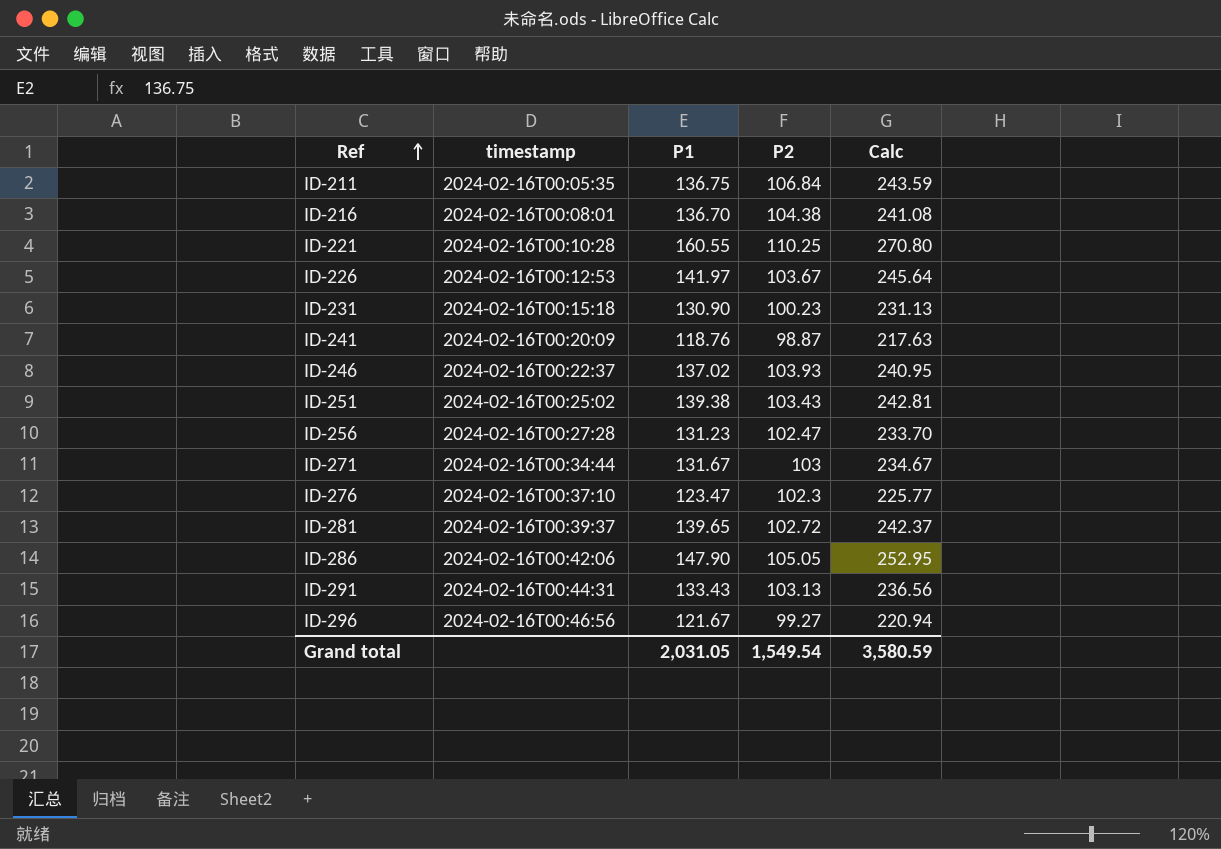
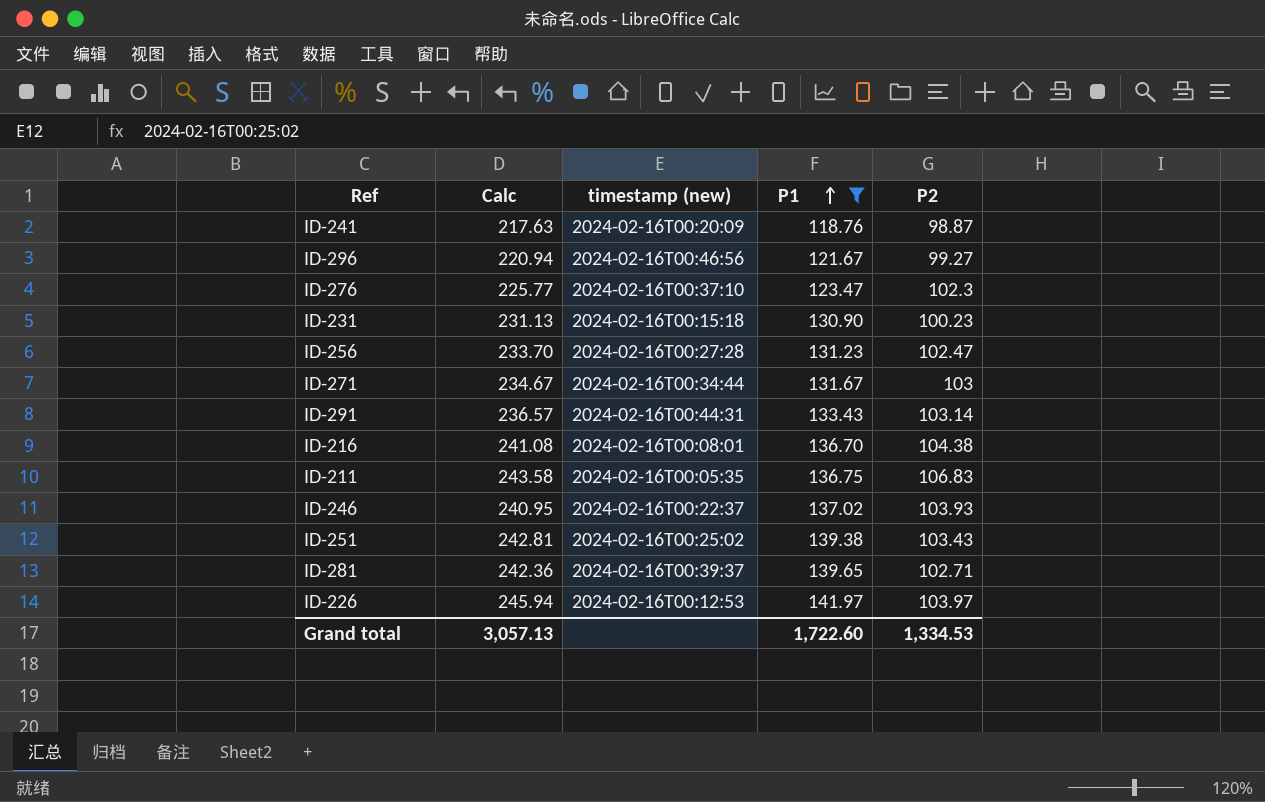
filter: none -> P1 <= 141.97
row order: Ref ascending -> P1 ascending
column Calc | position: 5 -> 2
column name: timestamp -> timestamp (new)
ID-291 | Calc: 236.56 -> 236.57
ID-291 | P2: 103.13 -> 103.14
ID-211 | Calc: 243.59 -> 243.58
ID-211 | P2: 106.84 -> 106.83
ID-281 | Calc: 242.37 -> 242.36
ID-281 | P2: 102.72 -> 102.71
ID-226 | Calc: 245.64 -> 245.94
ID-226 | P2: 103.67 -> 103.97
Grand total | Calc: 3,580.59 -> 3,057.13
Grand total | P1: 2,031.05 -> 1,722.60
Grand total | P2: 1,549.54 -> 1,334.53

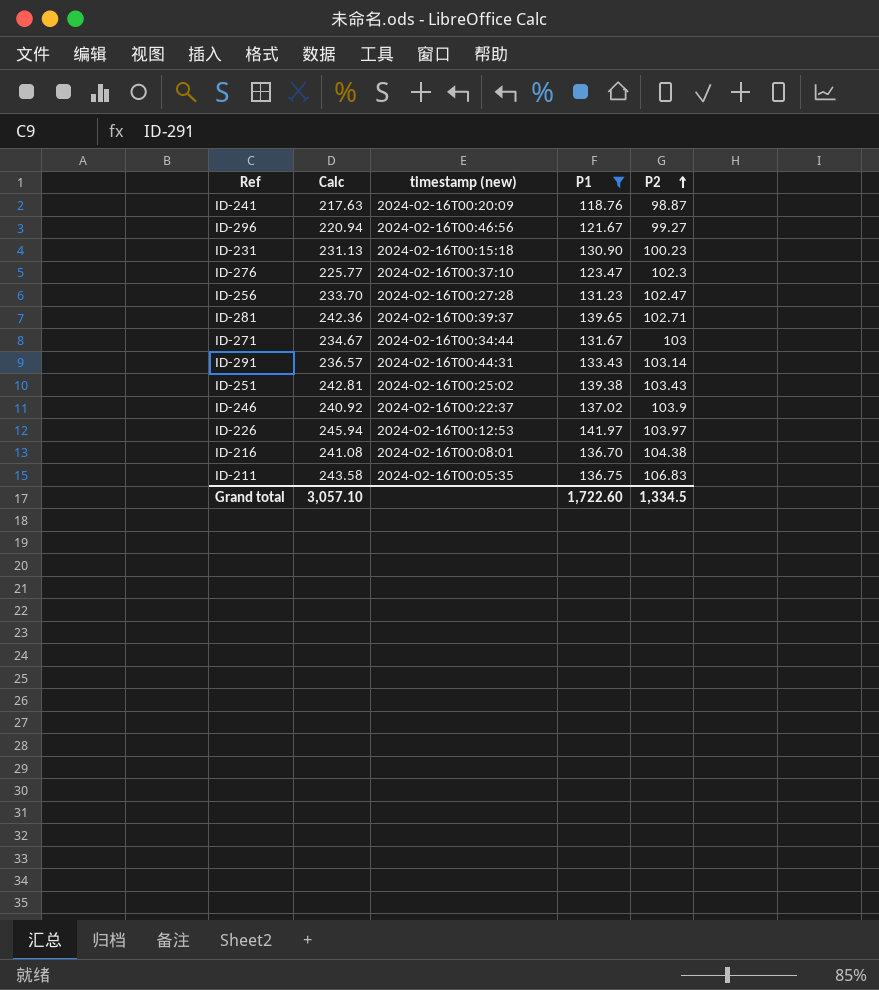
row order: P1 ascending -> P2 ascending
ID-246 | Calc: 240.95 -> 240.92
ID-246 | P2: 103.93 -> 103.9
Grand total | Calc: 3,057.13 -> 3,057.10
Grand total | P2: 1,334.53 -> 1,334.5

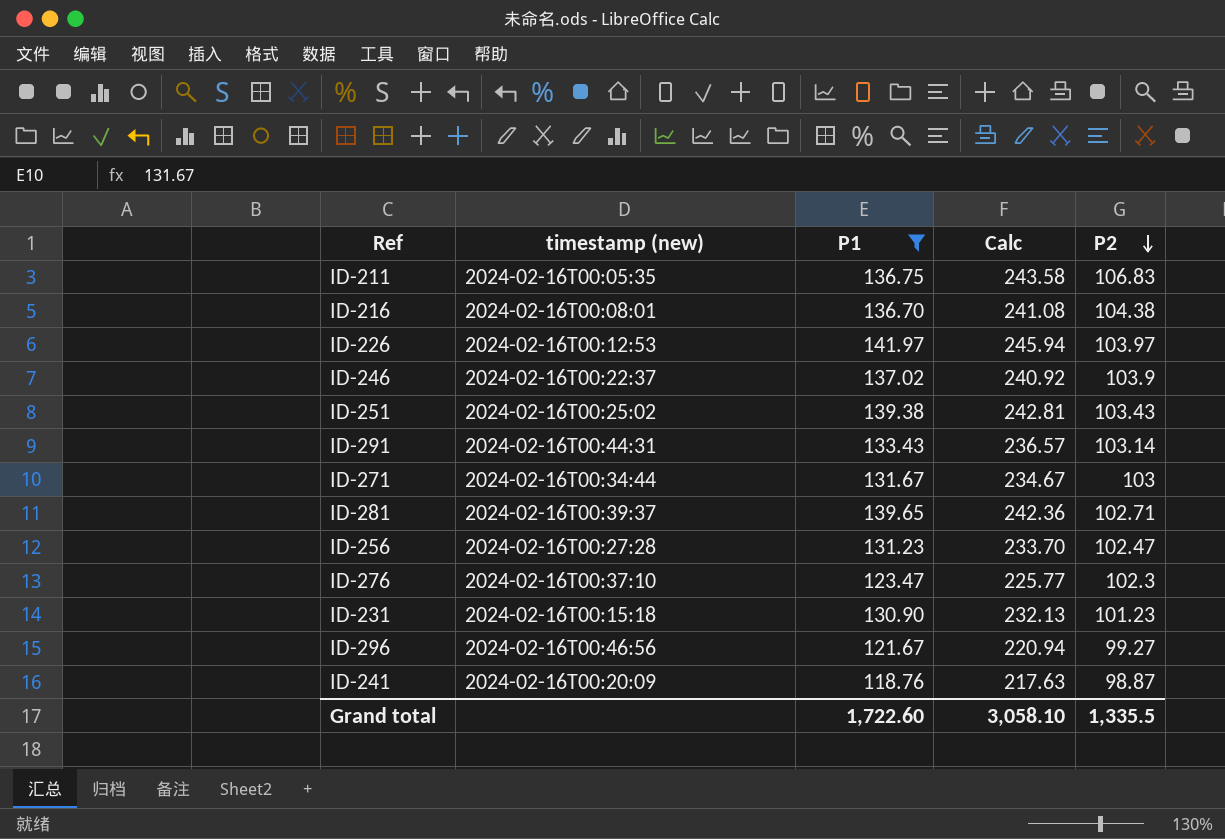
row order: P2 ascending -> P2 descending
column Calc | position: 2 -> 4
ID-231 | Calc: 231.13 -> 232.13
ID-231 | P2: 100.23 -> 101.23
Grand total | Calc: 3,057.10 -> 3,058.10
Grand total | P2: 1,334.5 -> 1,335.5

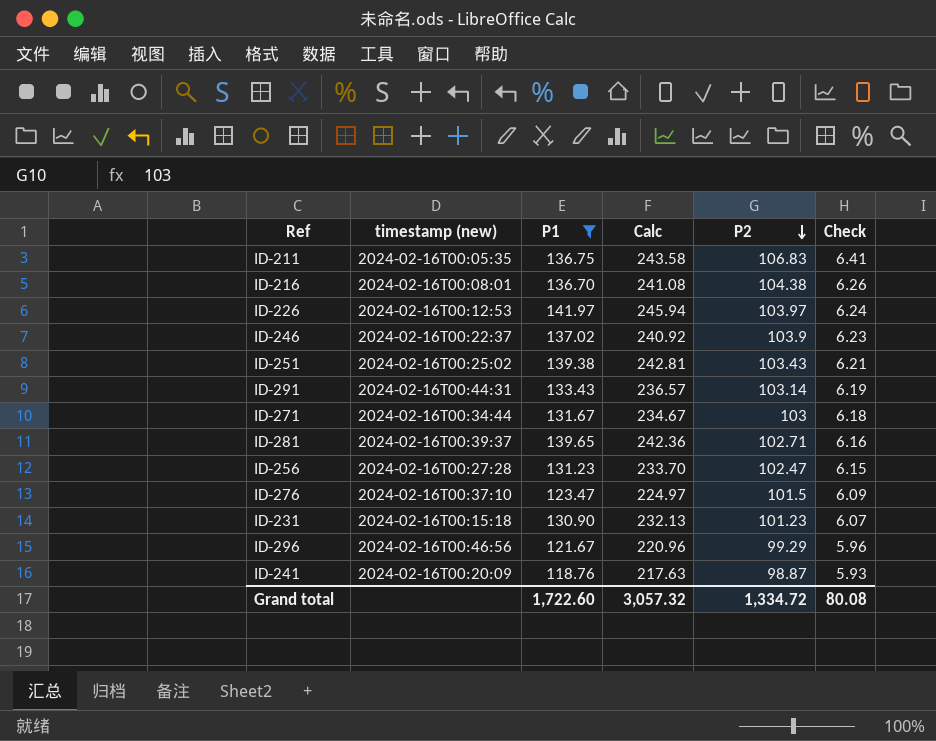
column Check | formula: none -> [P2] * 0.06
ID-276 | Calc: 225.77 -> 224.97
ID-276 | P2: 102.3 -> 101.5
ID-296 | Calc: 220.94 -> 220.96
ID-296 | P2: 99.27 -> 99.29
Grand total | Calc: 3,058.10 -> 3,057.32
Grand total | P2: 1,335.5 -> 1,334.72

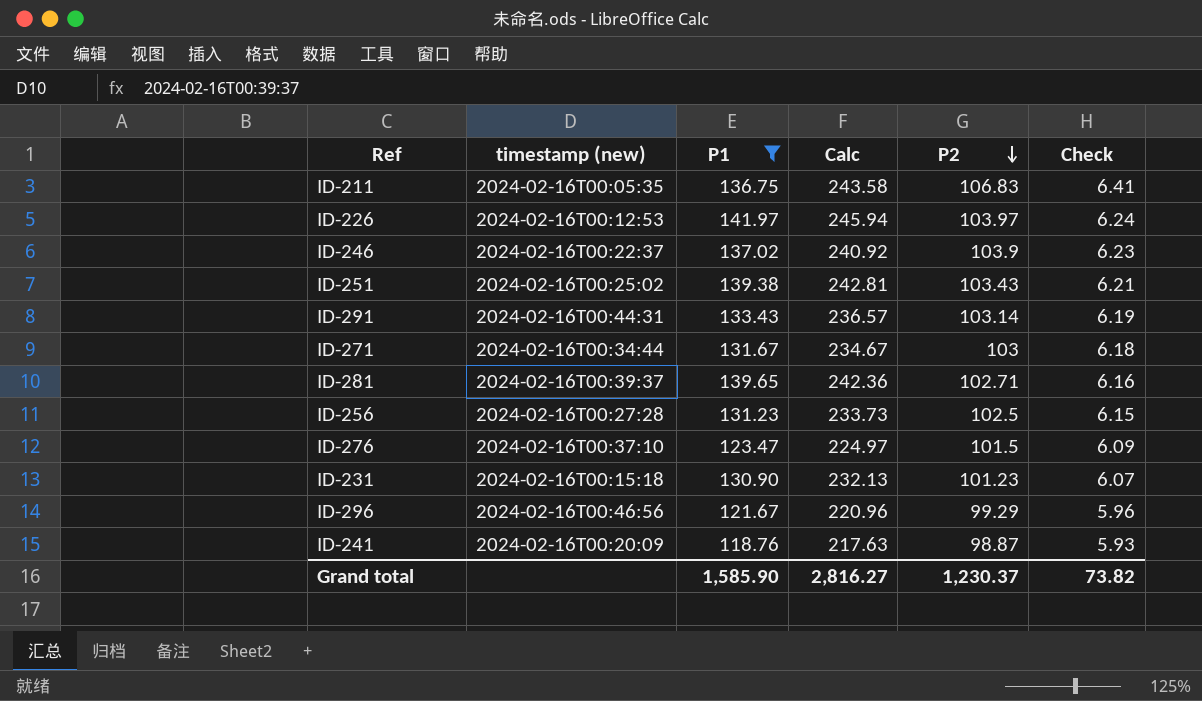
row ID-216: 2024-02-16T00:08:01 | 136.70 | 241.08 | 104.38 | 6.26 -> none
ID-256 | Calc: 233.70 -> 233.73
ID-256 | P2: 102.47 -> 102.5
Grand total | P1: 1,722.60 -> 1,585.90
Grand total | Calc: 3,057.32 -> 2,816.27
Grand total | P2: 1,334.72 -> 1,230.37
Grand total | Check: 80.08 -> 73.82

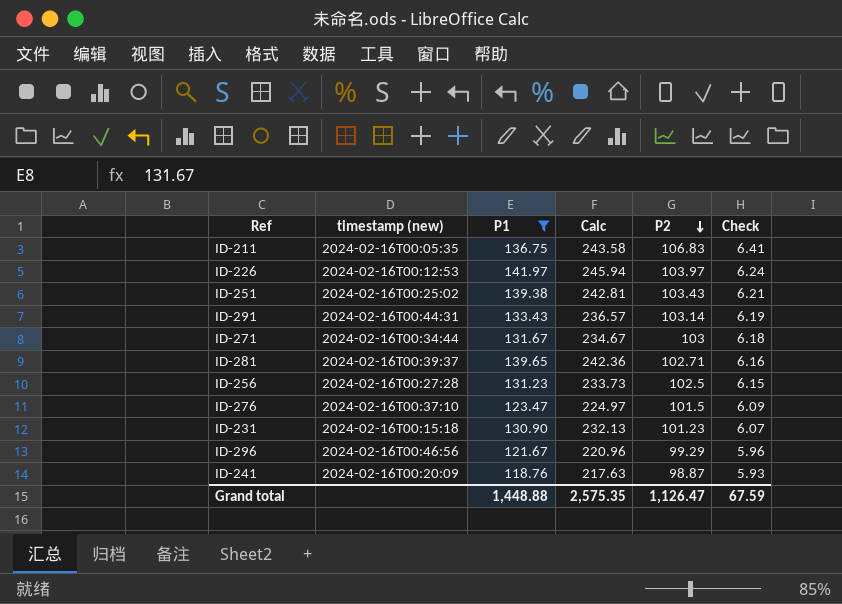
row ID-246: 2024-02-16T00:22:37 | 137.02 | 240.92 | 103.9 | 6.23 -> none
Grand total | P1: 1,585.90 -> 1,448.88
Grand total | Calc: 2,816.27 -> 2,575.35
Grand total | P2: 1,230.37 -> 1,126.47
Grand total | Check: 73.82 -> 67.59

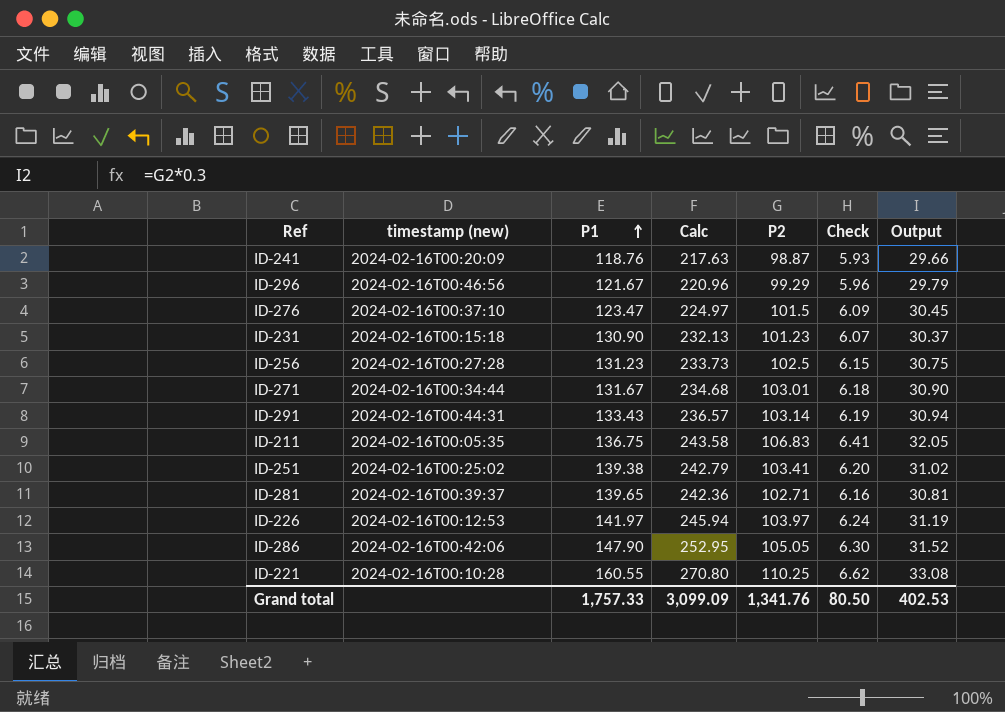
filter: P1 <= 141.97 -> none
row order: P2 descending -> P1 ascending
column Output | formula: none -> [P2] * 0.3
ID-271 | Calc: 234.67 -> 234.68
ID-271 | P2: 103 -> 103.01
ID-251 | Calc: 242.81 -> 242.79
ID-251 | P2: 103.43 -> 103.41
ID-251 | Check: 6.21 -> 6.20
Grand total | P1: 1,448.88 -> 1,757.33
Grand total | Calc: 2,575.35 -> 3,099.09
Grand total | P2: 1,126.47 -> 1,341.76
Grand total | Check: 67.59 -> 80.50

